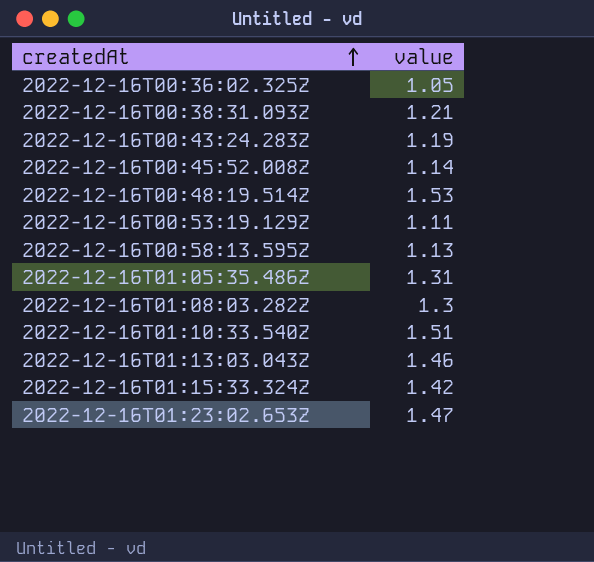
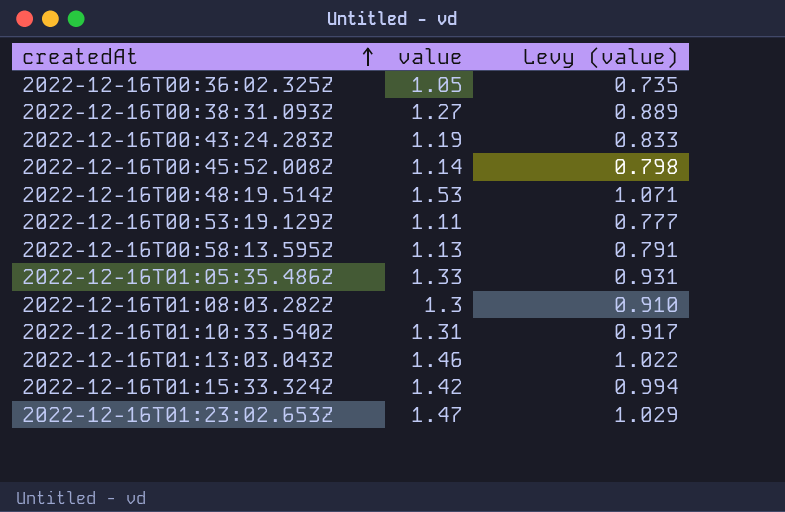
column Levy (value) | formula: none -> [value] * 0.7
2022-12-16T00:38:31.093Z | value: 1.21 -> 1.27
2022-12-16T01:05:35.486Z | value: 1.31 -> 1.33
2022-12-16T01:10:33.540Z | value: 1.51 -> 1.31

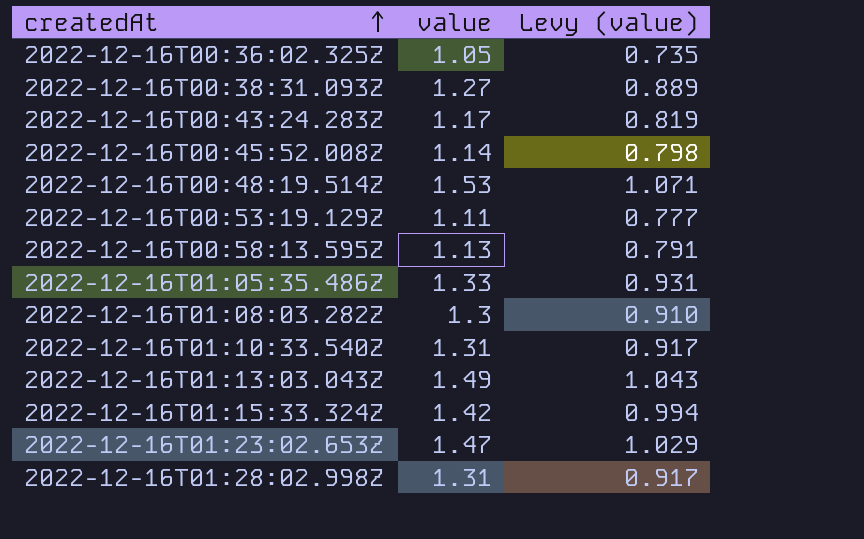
2022-12-16T00:43:24.283Z | value: 1.19 -> 1.17
2022-12-16T00:43:24.283Z | Levy (value): 0.833 -> 0.819
2022-12-16T01:13:03.043Z | value: 1.46 -> 1.49
2022-12-16T01:13:03.043Z | Levy (value): 1.022 -> 1.043
row 2022-12-16T01:28:02.998Z: none -> 1.31 | 0.917

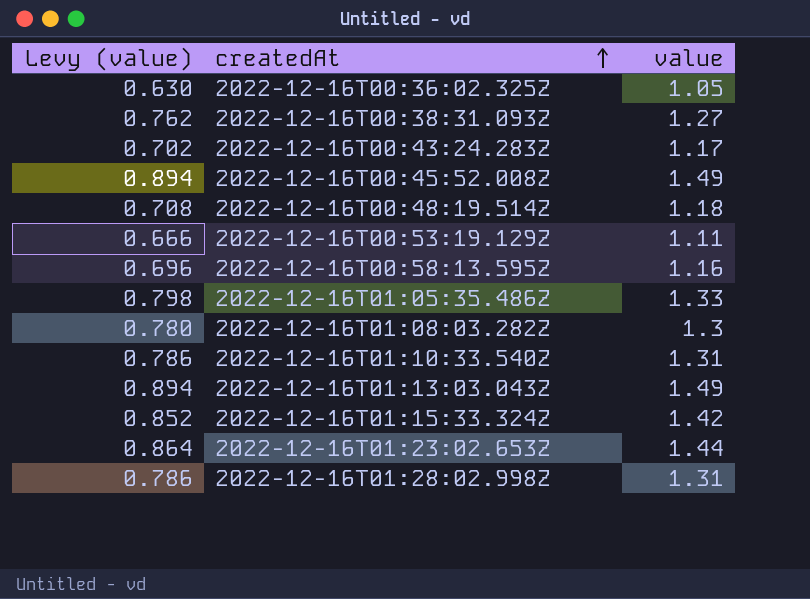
column Levy (value) | formula: [value] * 0.7 -> [value] * 0.6
column Levy (value) | position: 3 -> 1
2022-12-16T00:45:52.008Z | value: 1.14 -> 1.49
2022-12-16T00:48:19.514Z | value: 1.53 -> 1.18
2022-12-16T00:58:13.595Z | value: 1.13 -> 1.16
2022-12-16T01:23:02.653Z | value: 1.47 -> 1.44

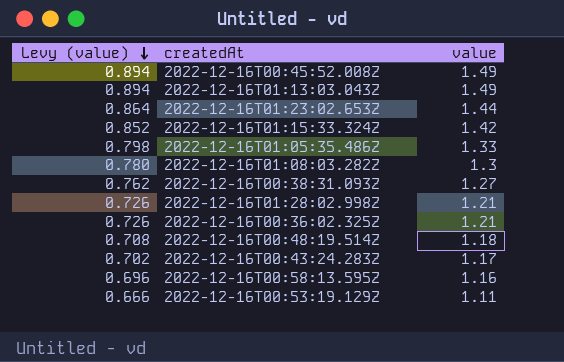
row order: createdAt ascending -> Levy (value) descending
row 2022-12-16T01:10:33.540Z: 0.786 | 1.31 -> none
2022-12-16T01:28:02.998Z | Levy (value): 0.786 -> 0.726
2022-12-16T01:28:02.998Z | value: 1.31 -> 1.21
2022-12-16T00:36:02.325Z | Levy (value): 0.630 -> 0.726
2022-12-16T00:36:02.325Z | value: 1.05 -> 1.21

